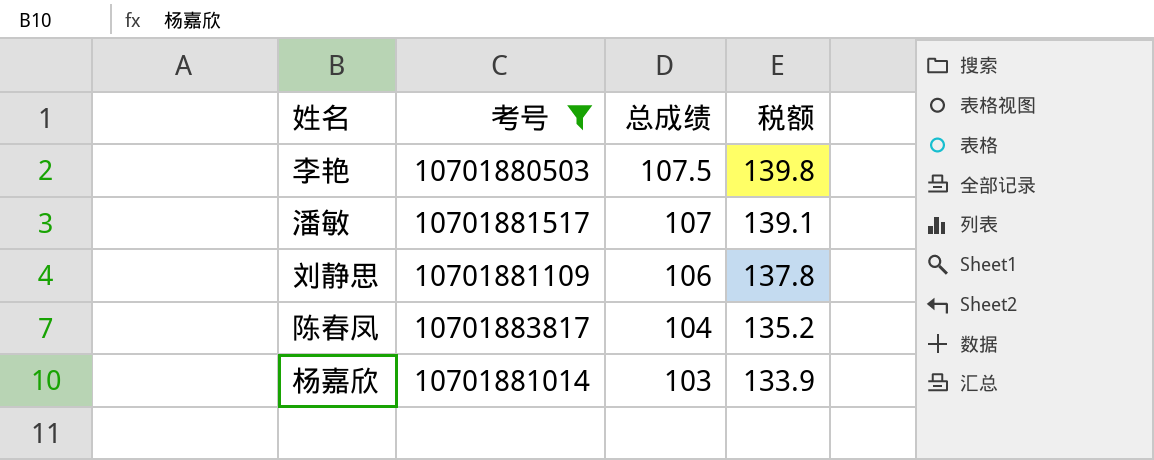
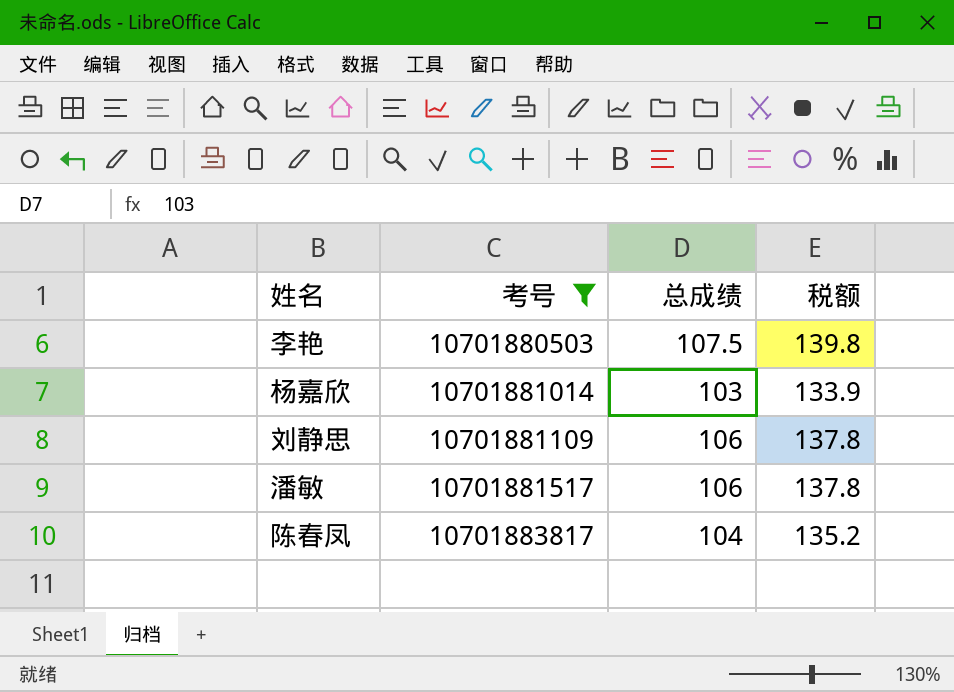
row order: 总成绩 descending -> 考号 ascending
潘敏 | 总成绩: 107 -> 106
潘敏 | 税额: 139.1 -> 137.8

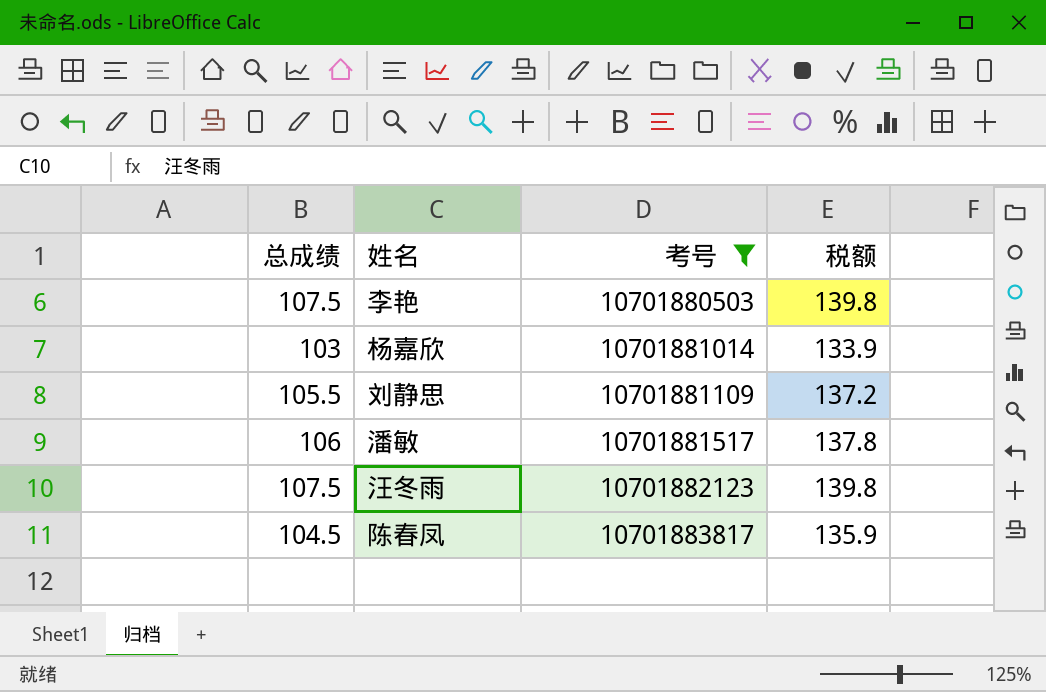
column 总成绩 | position: 3 -> 1
刘静思 | 总成绩: 106 -> 105.5
刘静思 | 税额: 137.8 -> 137.2
row 汪冬雨: none -> 107.5 | 10701882123 | 139.8
陈春凤 | 总成绩: 104 -> 104.5
陈春凤 | 税额: 135.2 -> 135.9

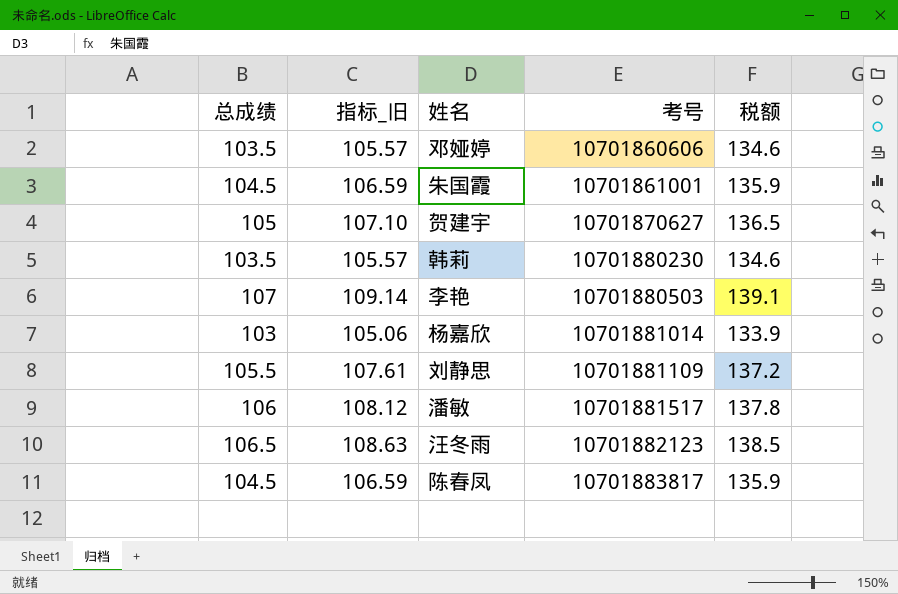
filter: 考号 >= 10701880503 -> none
column 指标_旧 | formula: none -> [总成绩] * 1.02
李艳 | 总成绩: 107.5 -> 107
李艳 | 税额: 139.8 -> 139.1
汪冬雨 | 总成绩: 107.5 -> 106.5
汪冬雨 | 税额: 139.8 -> 138.5

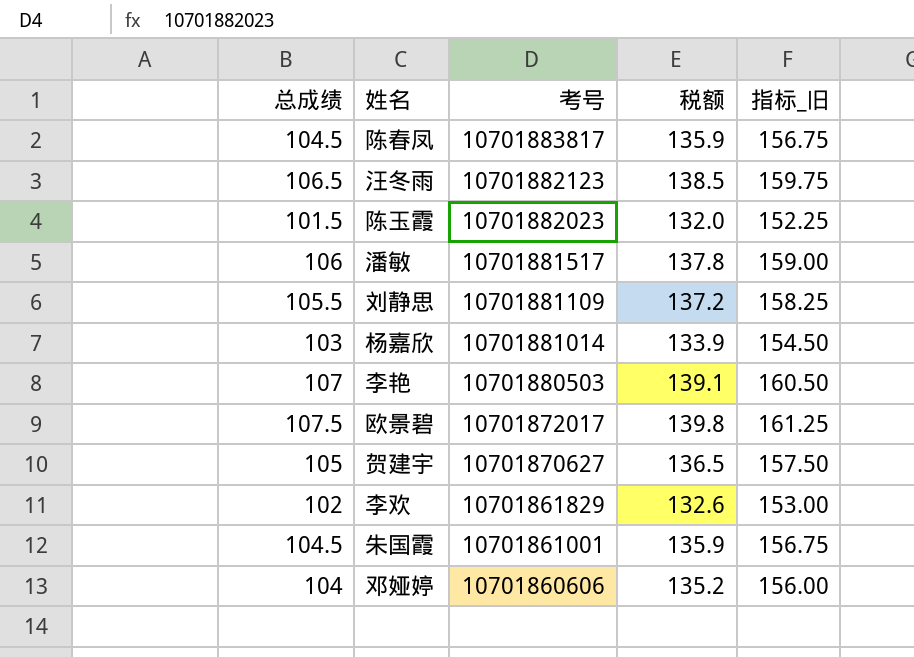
row order: 考号 ascending -> 考号 descending
column 指标_旧 | formula: [总成绩] * 1.02 -> [总成绩] * 1.5
column 指标_旧 | position: 2 -> 5
row 韩莉: 103.5 | 105.57 | 10701880230 | 134.6 -> none
row 陈玉霞: none -> 101.5 | 10701882023 | 132.0 | 152.25
row 欧景碧: none -> 107.5 | 10701872017 | 139.8 | 161.25
row 李欢: none -> 102 | 10701861829 | 132.6 | 153.00
邓娅婷 | 总成绩: 103.5 -> 104
邓娅婷 | 税额: 134.6 -> 135.2

